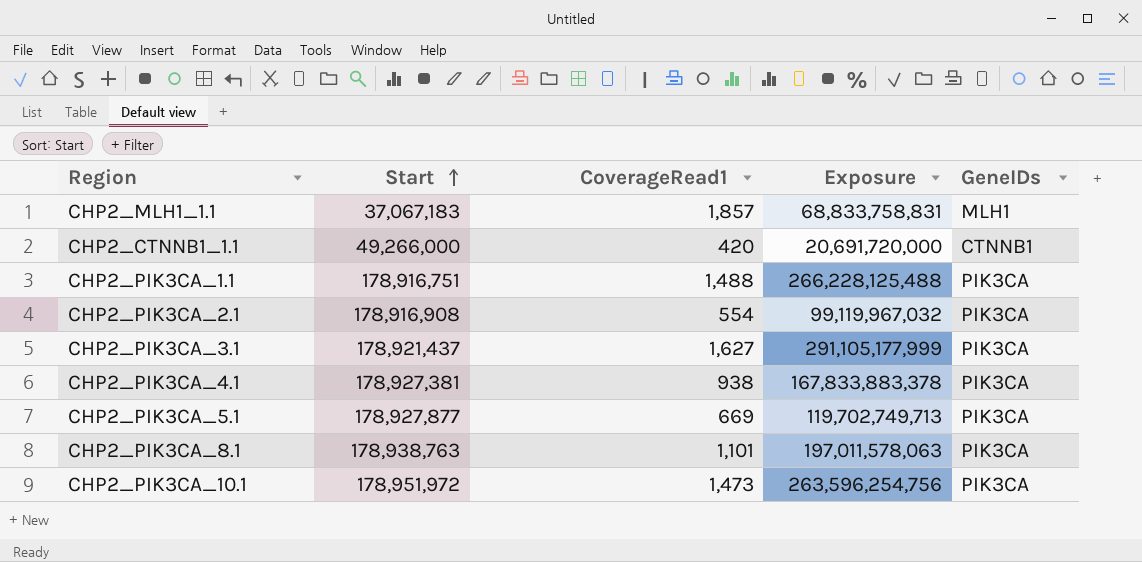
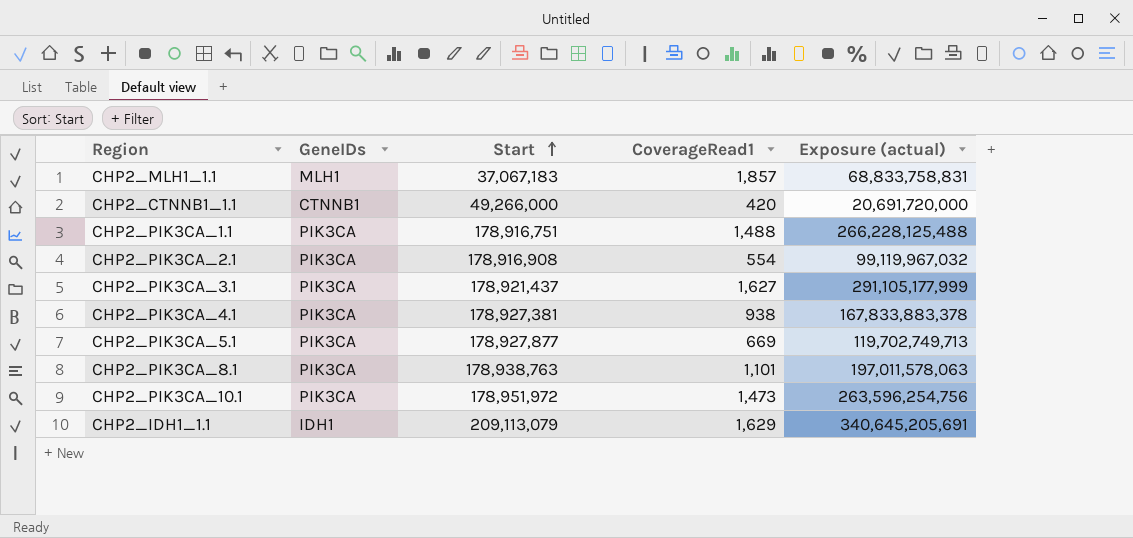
column GeneIDs | position: 5 -> 2
column name: Exposure -> Exposure (actual)
row CHP2_IDH1_1.1: none -> IDH1 | 209,113,079 | 1,629 | 340,645,205,691

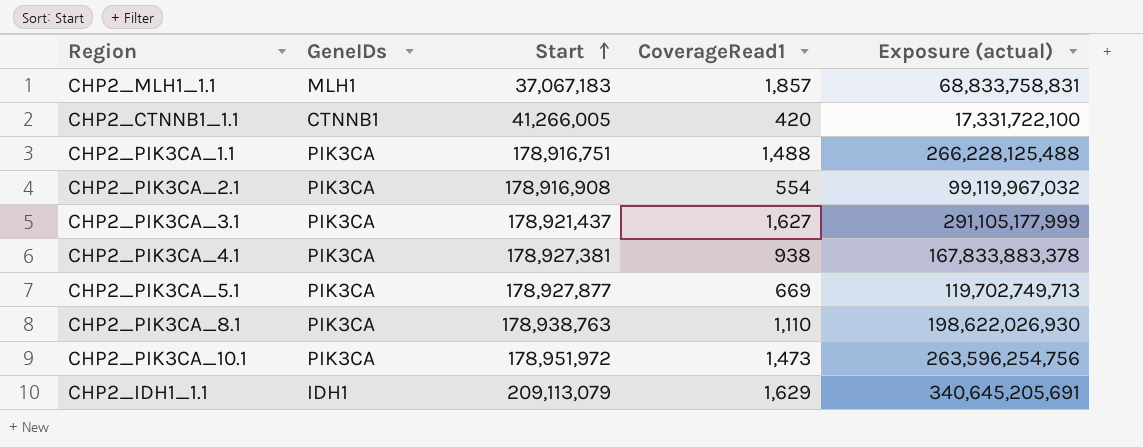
CHP2_CTNNB1_1.1 | Start: 49,266,000 -> 41,266,005
CHP2_CTNNB1_1.1 | Exposure (actual): 20,691,720,000 -> 17,331,722,100
CHP2_PIK3CA_8.1 | CoverageRead1: 1,101 -> 1,110
CHP2_PIK3CA_8.1 | Exposure (actual): 197,011,578,063 -> 198,622,026,930

